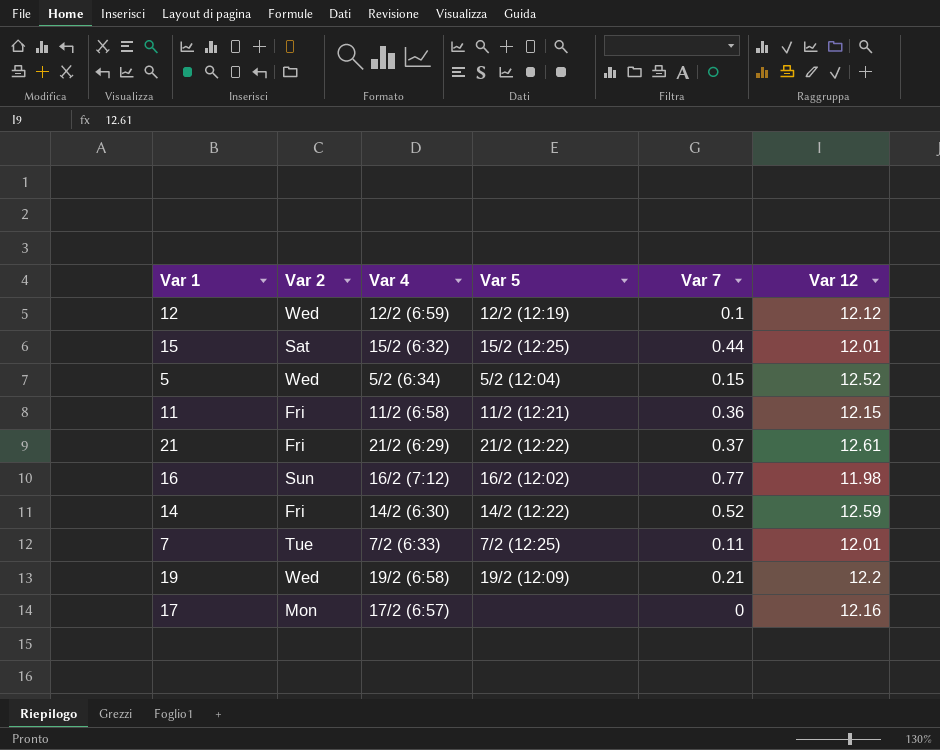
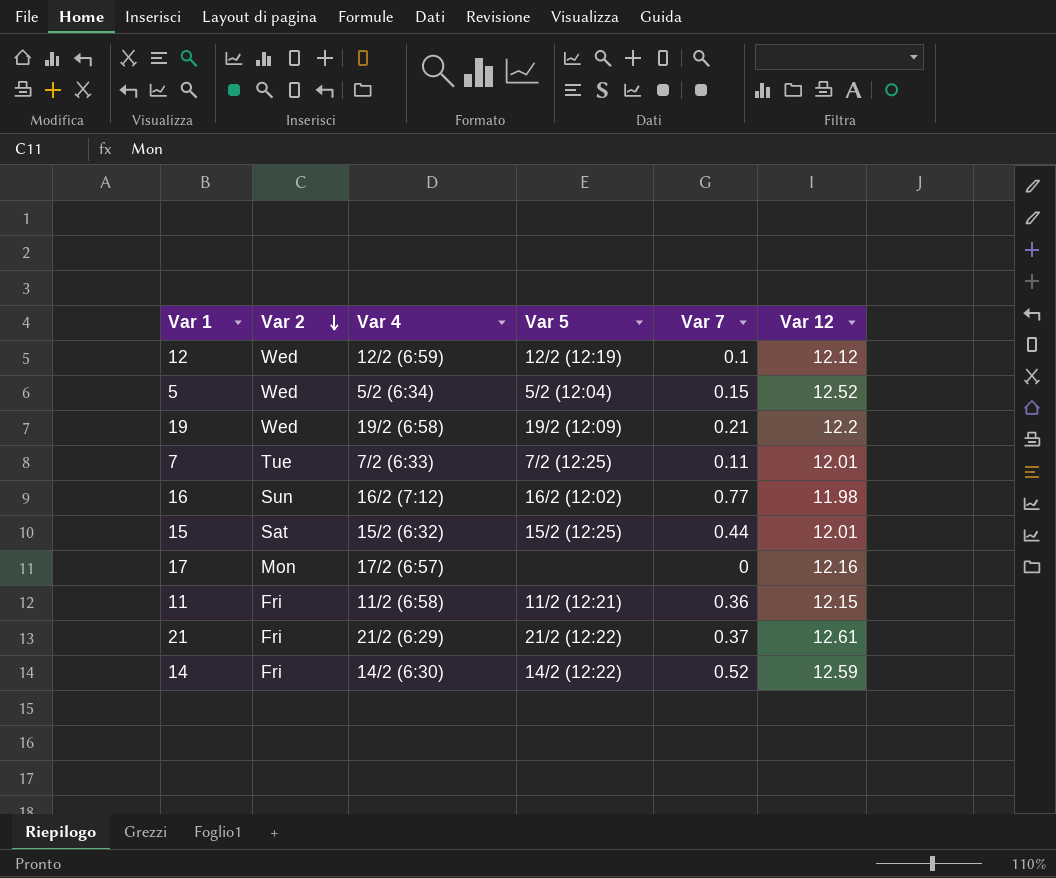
row order: none -> Var 2 descending

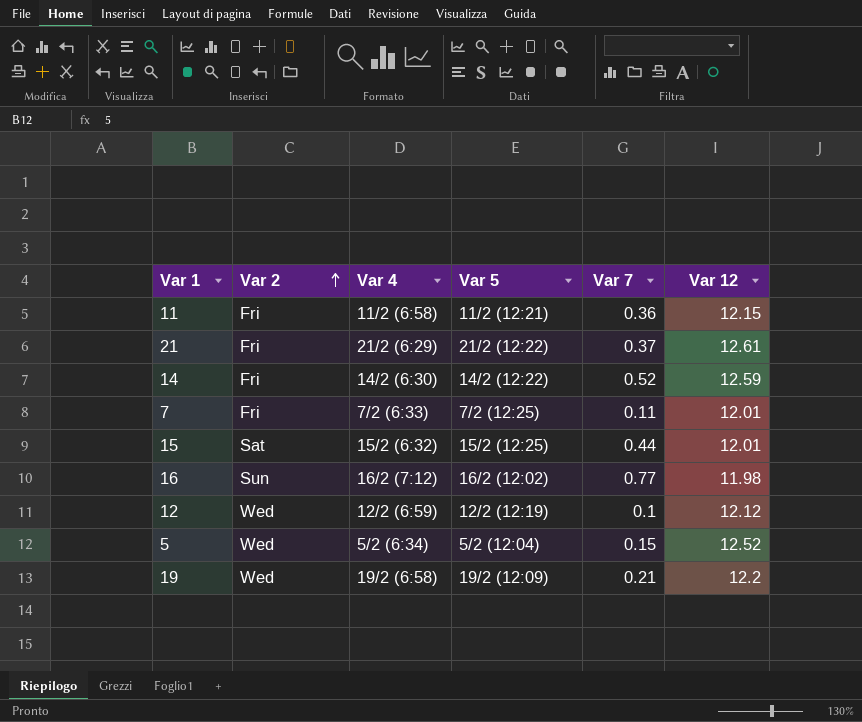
row order: Var 2 descending -> Var 2 ascending
row 17: Mon | 17/2 (6:57) | none | 0 | 12.16 -> none
7 | Var 2: Tue -> Fri

